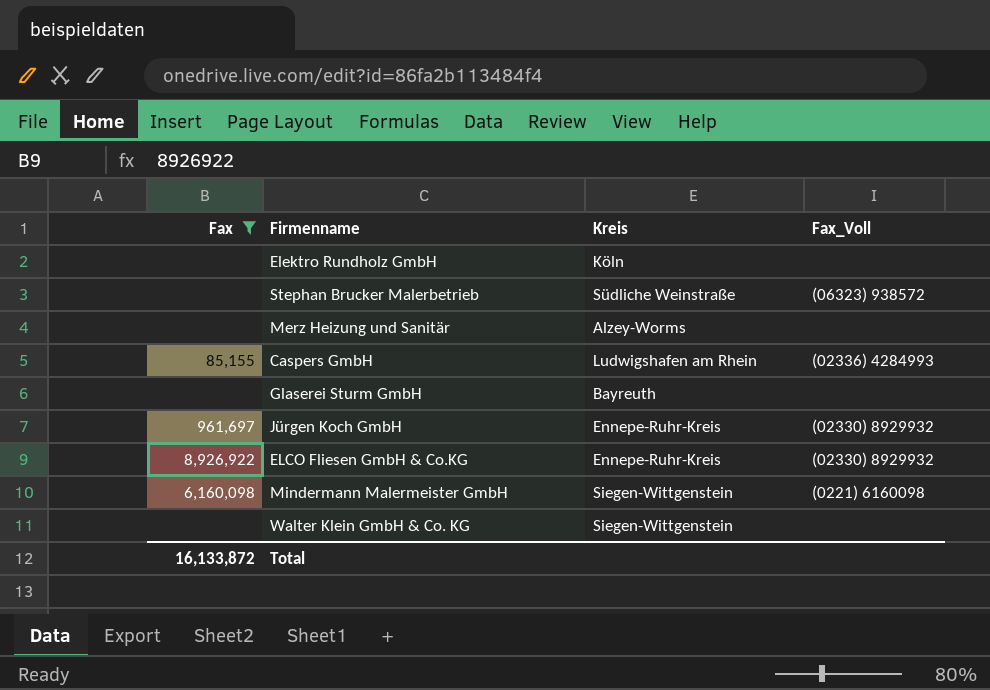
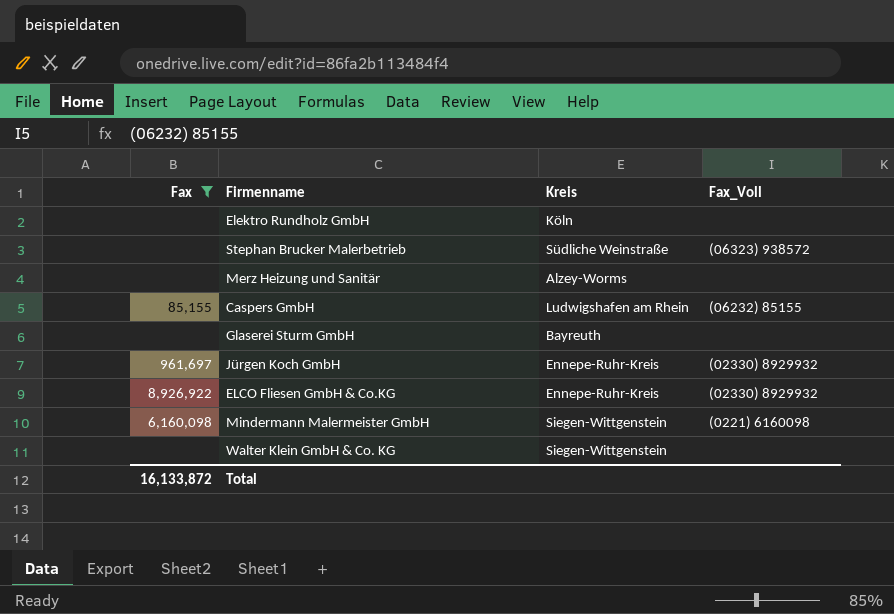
Caspers GmbH | Fax_Voll: (02336) 4284993 -> (06232) 85155

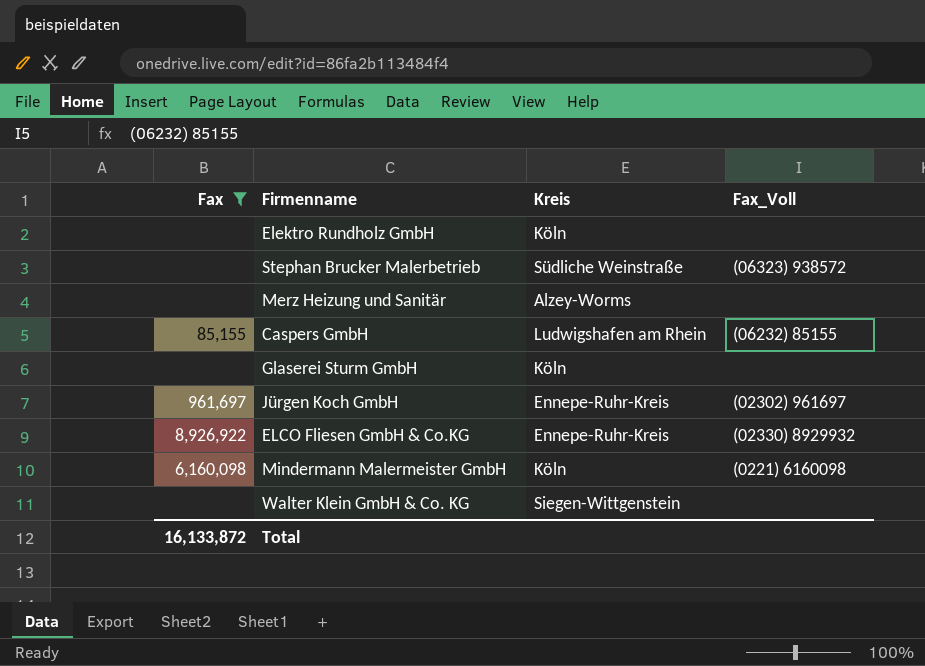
Glaserei Sturm GmbH | Kreis: Bayreuth -> Köln
Jürgen Koch GmbH | Fax_Voll: (02330) 8929932 -> (02302) 961697
Mindermann Malermeister GmbH | Kreis: Siegen-Wittgenstein -> Köln

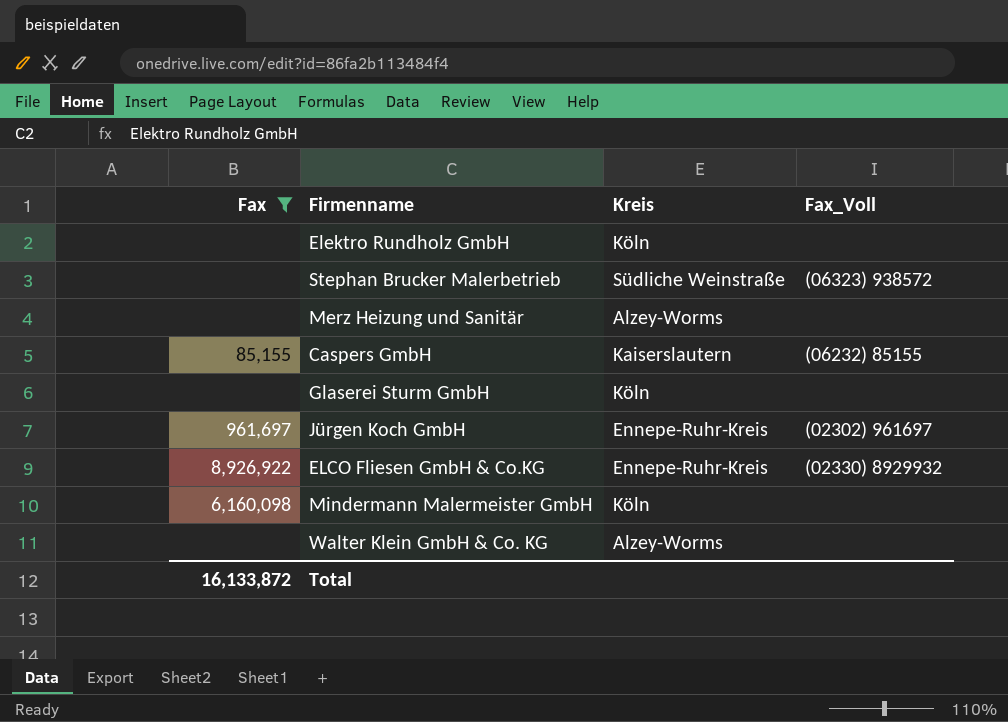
Caspers GmbH | Kreis: Ludwigshafen am Rhein -> Kaiserslautern
Mindermann Malermeister GmbH | Fax_Voll: (0221) 6160098 -> none
Walter Klein GmbH & Co. KG | Kreis: Siegen-Wittgenstein -> Alzey-Worms

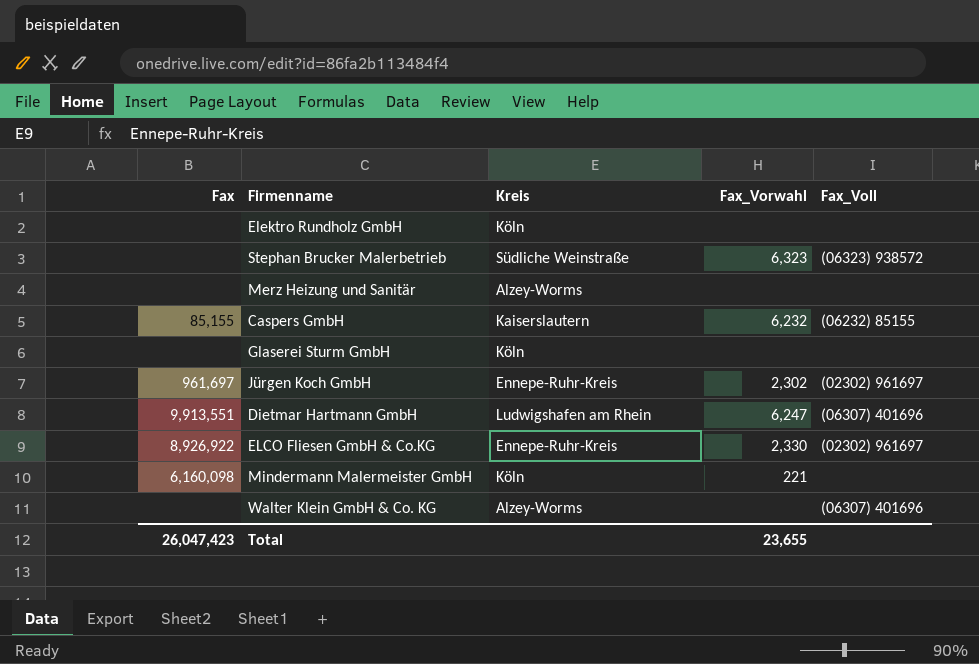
filter: Fax != 9,913,551 -> none
column Fax_Vorwahl | position: none -> 4
ELCO Fliesen GmbH & Co.KG | Fax_Voll: (02330) 8929932 -> (02302) 961697
Walter Klein GmbH & Co. KG | Fax_Voll: none -> (06307) 401696
Total | Fax: 16,133,872 -> 26,047,423

